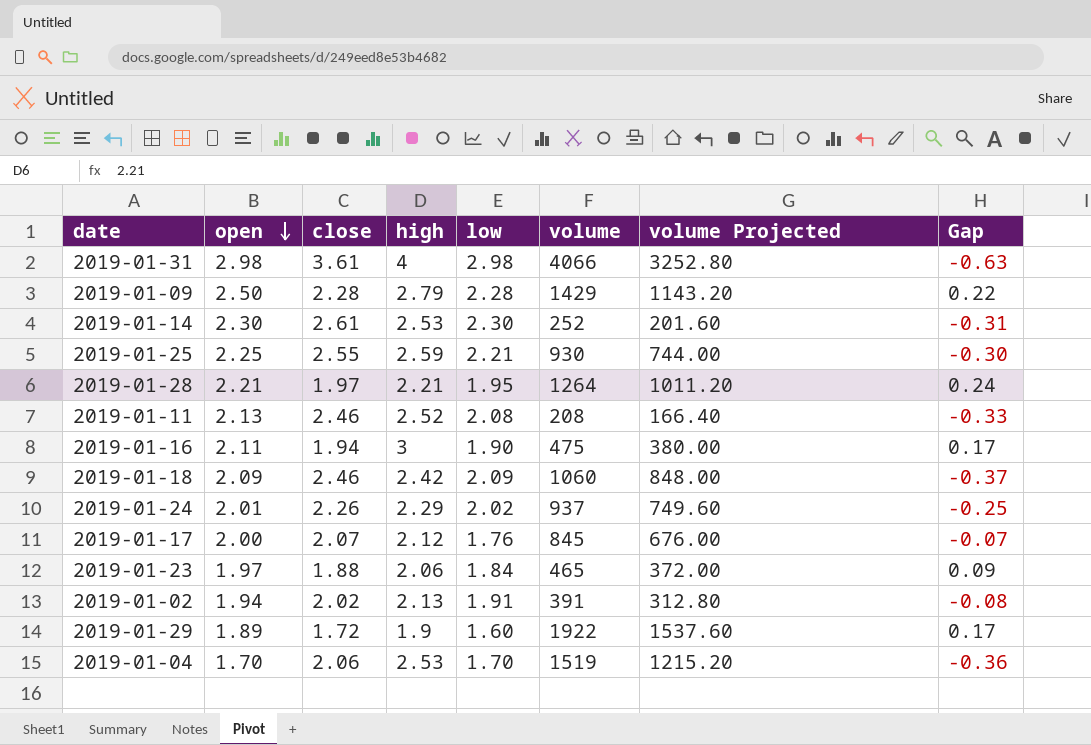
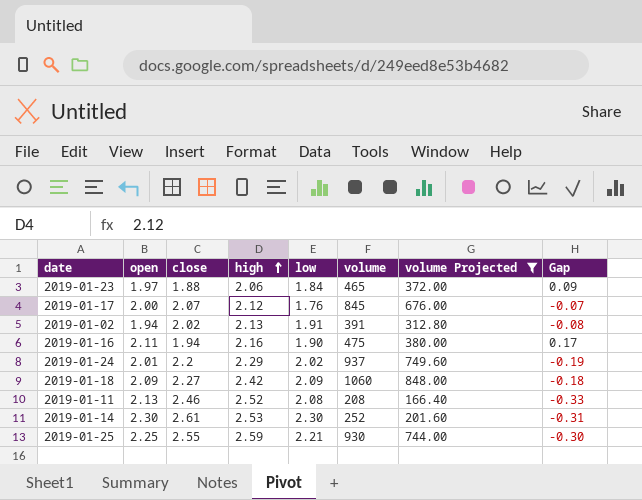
filter: none -> volume Projected <= 848.00
row order: open descending -> high ascending
2019-01-16 | high: 3 -> 2.16
2019-01-24 | close: 2.26 -> 2.2
2019-01-24 | Gap: -0.25 -> -0.19
2019-01-18 | close: 2.46 -> 2.27
2019-01-18 | Gap: -0.37 -> -0.18

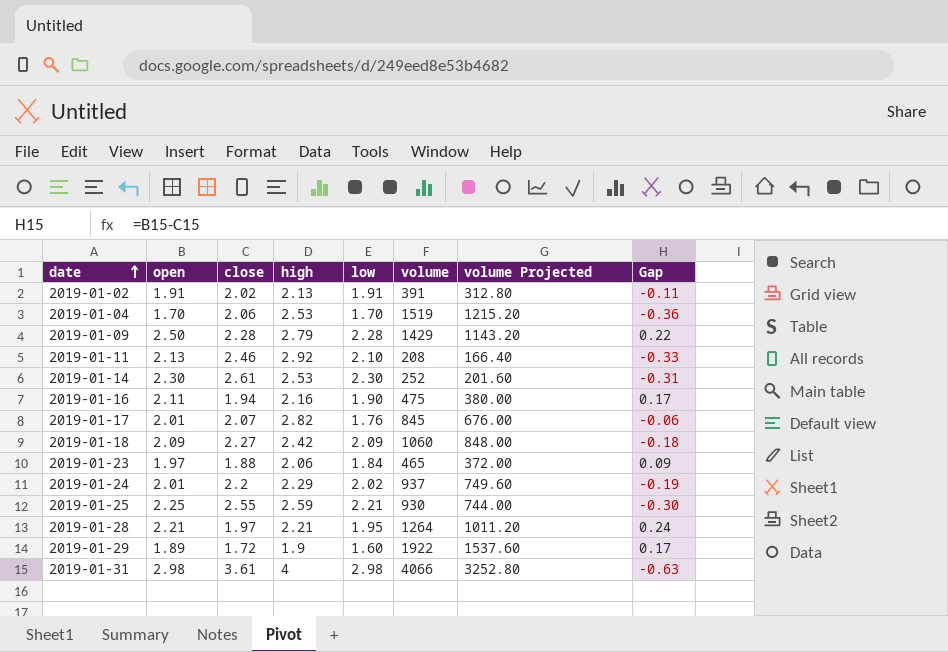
filter: volume Projected <= 848.00 -> none
row order: high ascending -> date ascending
2019-01-02 | open: 1.94 -> 1.91
2019-01-02 | Gap: -0.08 -> -0.11
2019-01-11 | high: 2.52 -> 2.92
2019-01-11 | low: 2.08 -> 2.10
2019-01-17 | open: 2.00 -> 2.01
2019-01-17 | high: 2.12 -> 2.82
2019-01-17 | Gap: -0.07 -> -0.06

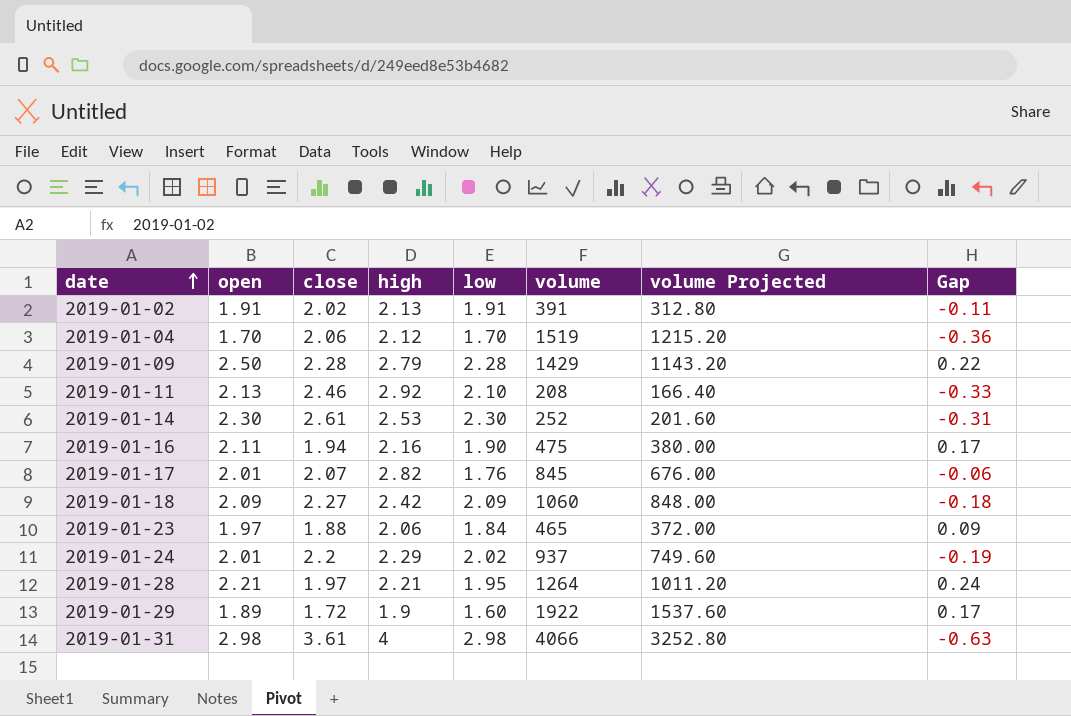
row 2019-01-25: 2.25 | 2.55 | 2.59 | 2.21 | 930 | 744.00 | -0.30 -> none
2019-01-04 | high: 2.53 -> 2.12

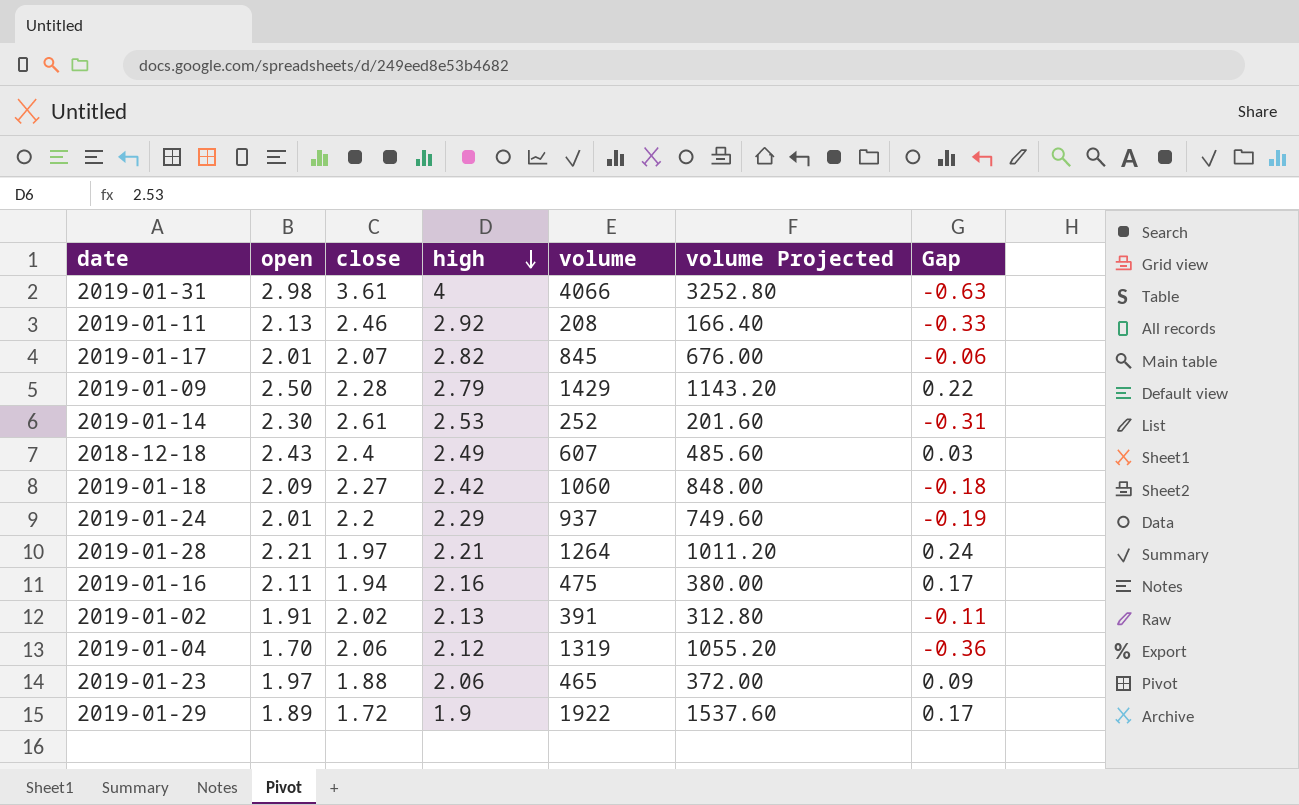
row order: date ascending -> high descending
column low | position: 5 -> none
row 2018-12-18: none -> 2.43 | 2.4 | 2.49 | 607 | 485.60 | 0.03
2019-01-04 | volume: 1519 -> 1319
2019-01-04 | volume Projected: 1215.20 -> 1055.20

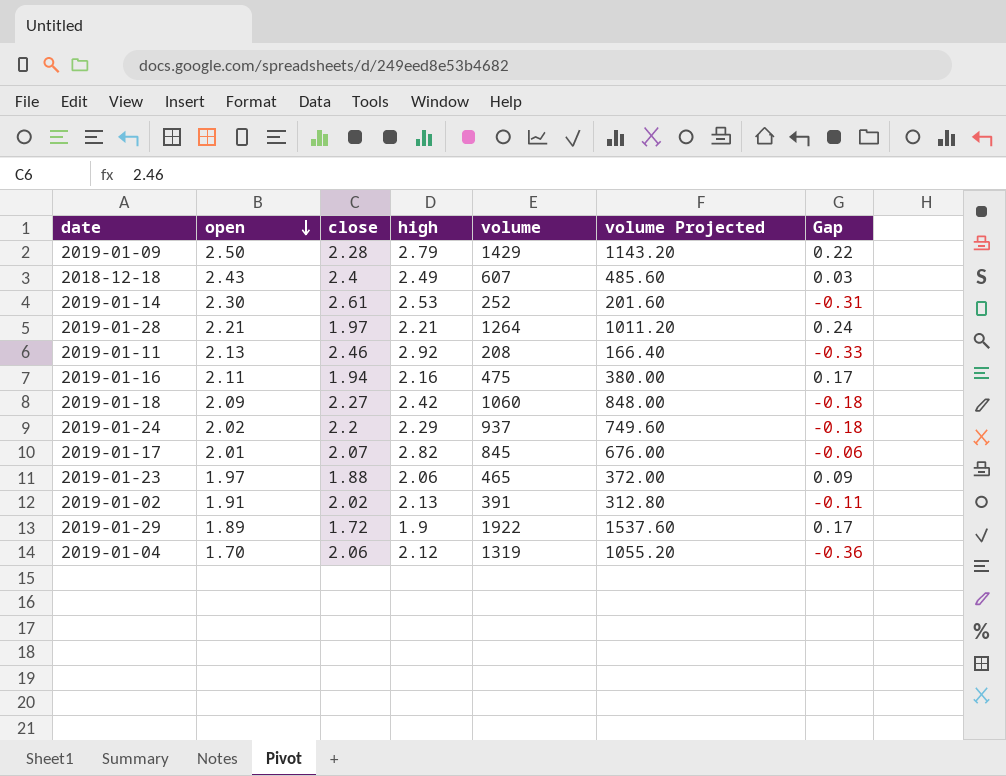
row order: high descending -> open descending
row 2019-01-31: 2.98 | 3.61 | 4 | 4066 | 3252.80 | -0.63 -> none
2019-01-24 | open: 2.01 -> 2.02
2019-01-24 | Gap: -0.19 -> -0.18

